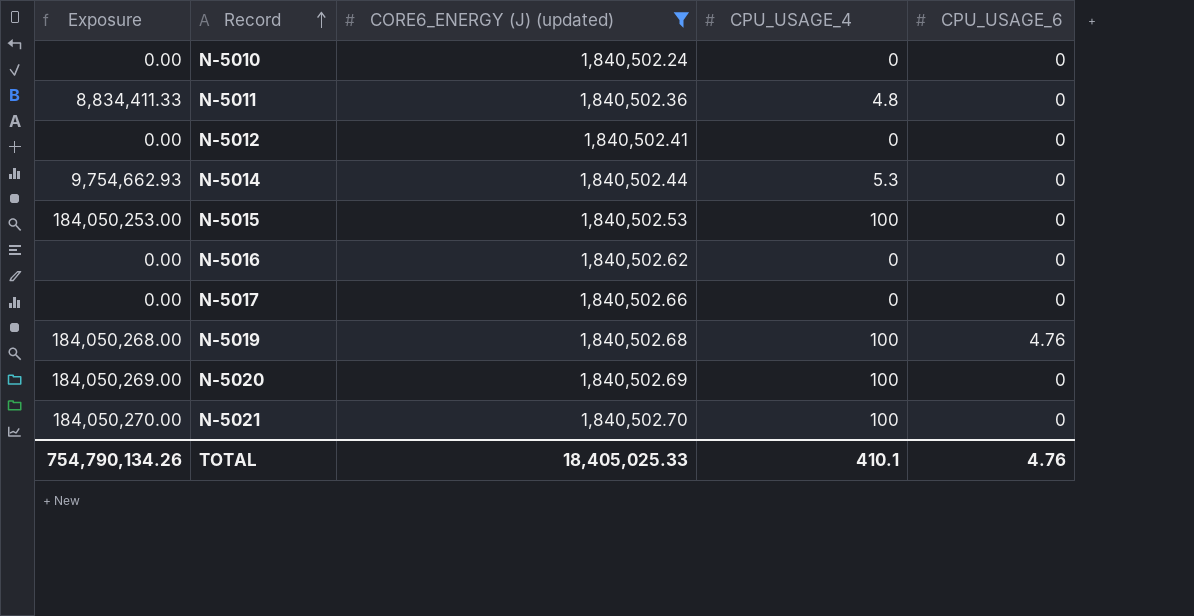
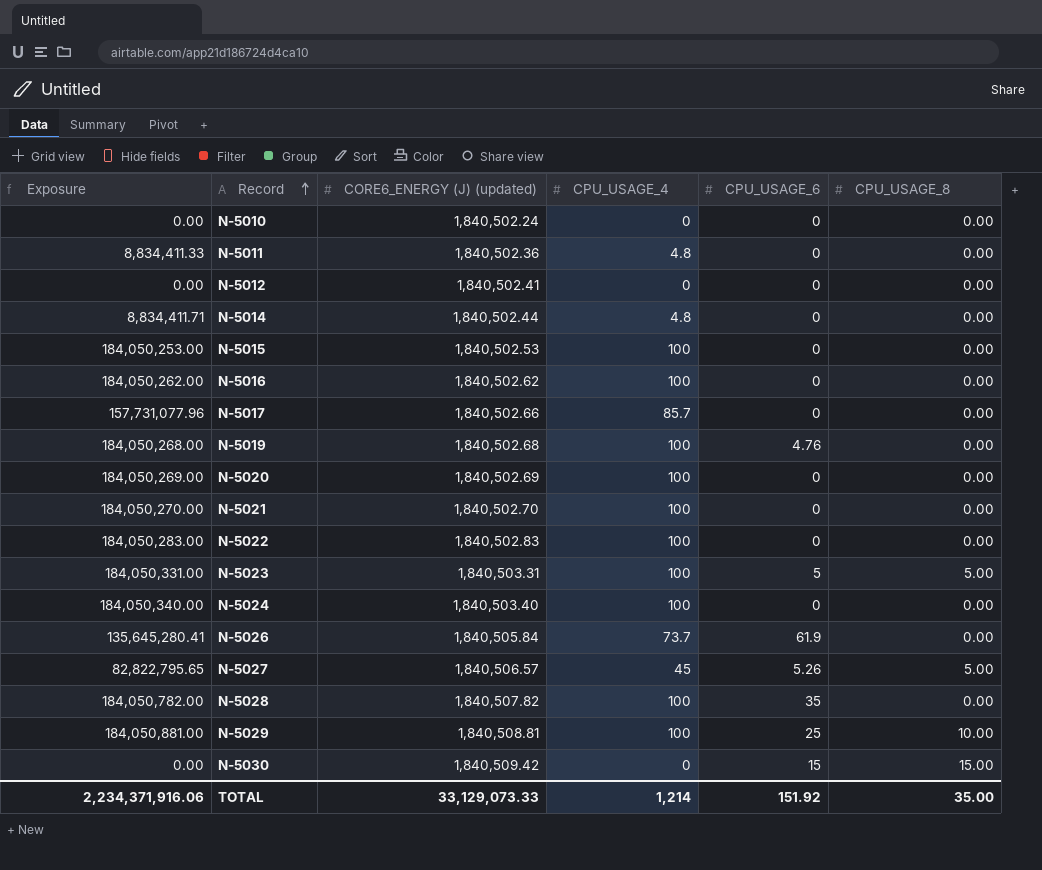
filter: CORE6_ENERGY (J) (updated) <= 1,840,502.70 -> none
column CPU_USAGE_8 | position: none -> 6
N-5014 | Exposure: 9,754,662.93 -> 8,834,411.71
N-5014 | CPU_USAGE_4: 5.3 -> 4.8
N-5016 | Exposure: 0.00 -> 184,050,262.00
N-5016 | CPU_USAGE_4: 0 -> 100
N-5017 | Exposure: 0.00 -> 157,731,077.96
N-5017 | CPU_USAGE_4: 0 -> 85.7
TOTAL | Exposure: 754,790,134.26 -> 2,234,371,916.06
TOTAL | CORE6_ENERGY (J) (updated): 18,405,025.33 -> 33,129,073.33
TOTAL | CPU_USAGE_4: 410.1 -> 1,214
TOTAL | CPU_USAGE_6: 4.76 -> 151.92

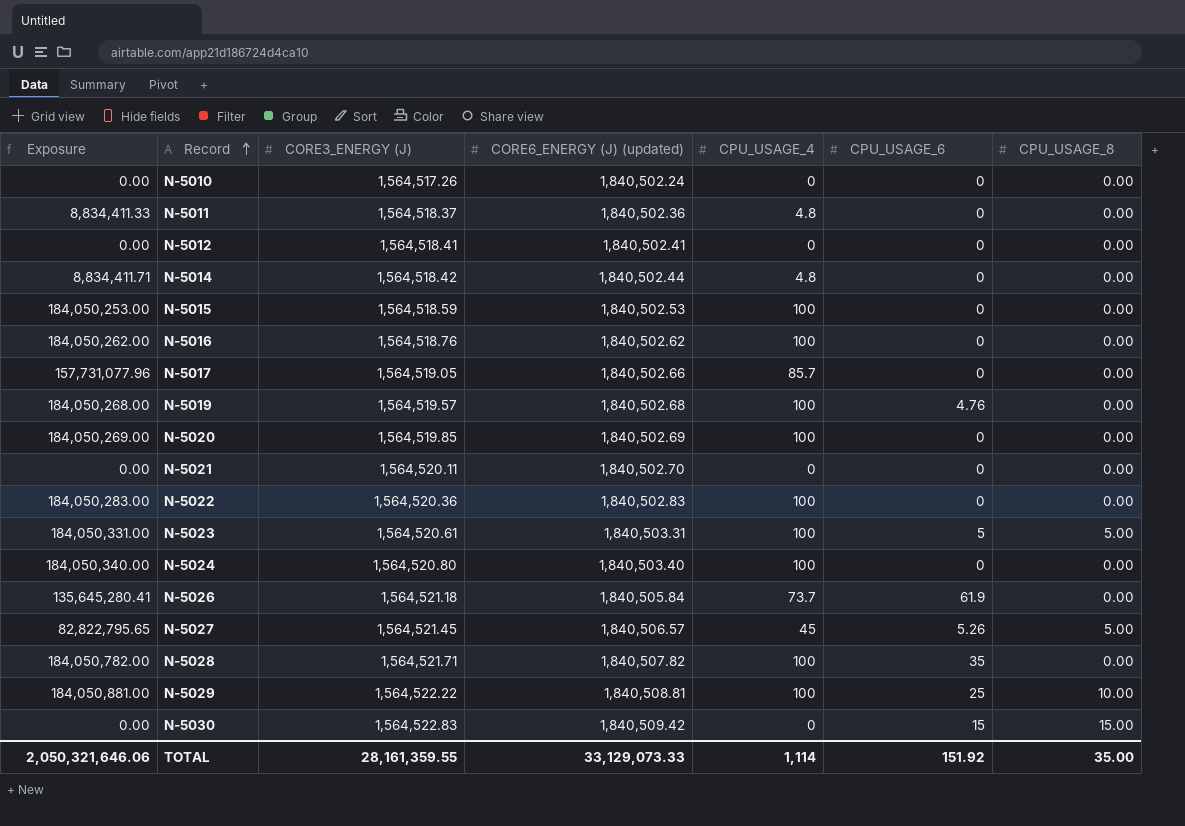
column CORE3_ENERGY (J) | position: none -> 3
N-5021 | Exposure: 184,050,270.00 -> 0.00
N-5021 | CPU_USAGE_4: 100 -> 0
TOTAL | Exposure: 2,234,371,916.06 -> 2,050,321,646.06
TOTAL | CPU_USAGE_4: 1,214 -> 1,114

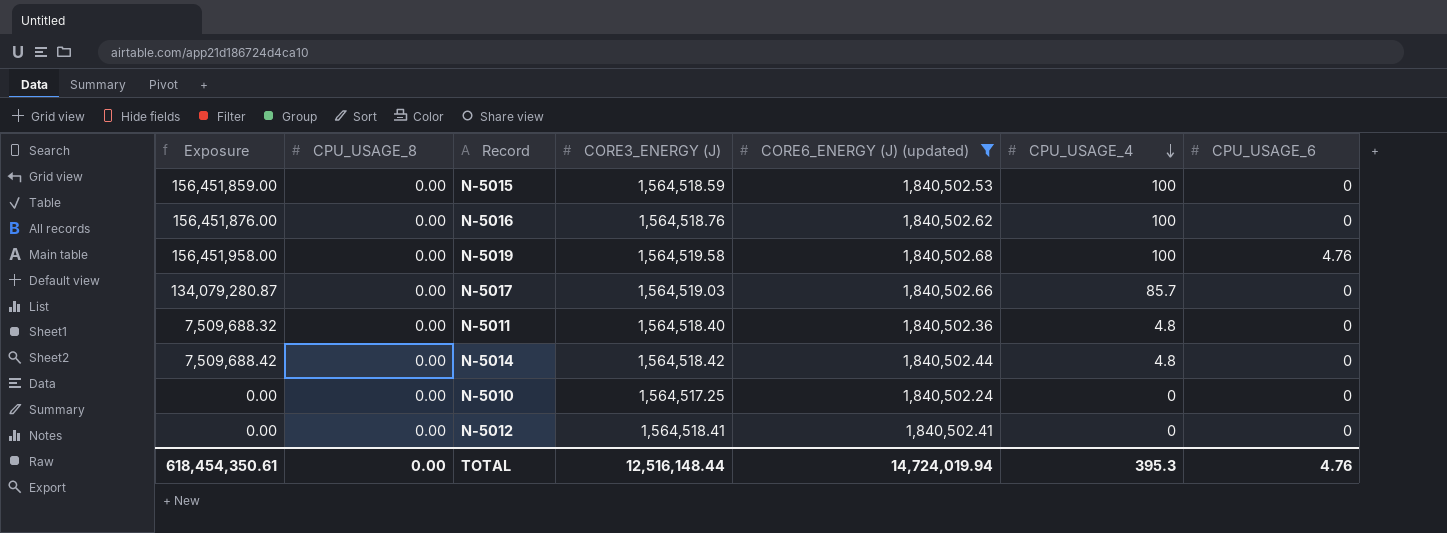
filter: none -> CORE6_ENERGY (J) (updated) <= 1,840,502.68
row order: Record ascending -> CPU_USAGE_4 descending
column Exposure | formula: [CORE6_ENERGY (J) (updated)] * [CPU_USAGE_4] -> [CORE3_ENERGY (J)] * [CPU_USAGE_4]
column CPU_USAGE_8 | position: 7 -> 2
N-5019 | CORE3_ENERGY (J): 1,564,519.57 -> 1,564,519.58
N-5017 | CORE3_ENERGY (J): 1,564,519.05 -> 1,564,519.03
N-5011 | CORE3_ENERGY (J): 1,564,518.37 -> 1,564,518.40
N-5010 | CORE3_ENERGY (J): 1,564,517.26 -> 1,564,517.25
TOTAL | Exposure: 2,050,321,646.06 -> 618,454,350.61
TOTAL | CPU_USAGE_8: 35.00 -> 0.00
TOTAL | CORE3_ENERGY (J): 28,161,359.55 -> 12,516,148.44
TOTAL | CORE6_ENERGY (J) (updated): 33,129,073.33 -> 14,724,019.94
TOTAL | CPU_USAGE_4: 1,114 -> 395.3
TOTAL | CPU_USAGE_6: 151.92 -> 4.76

